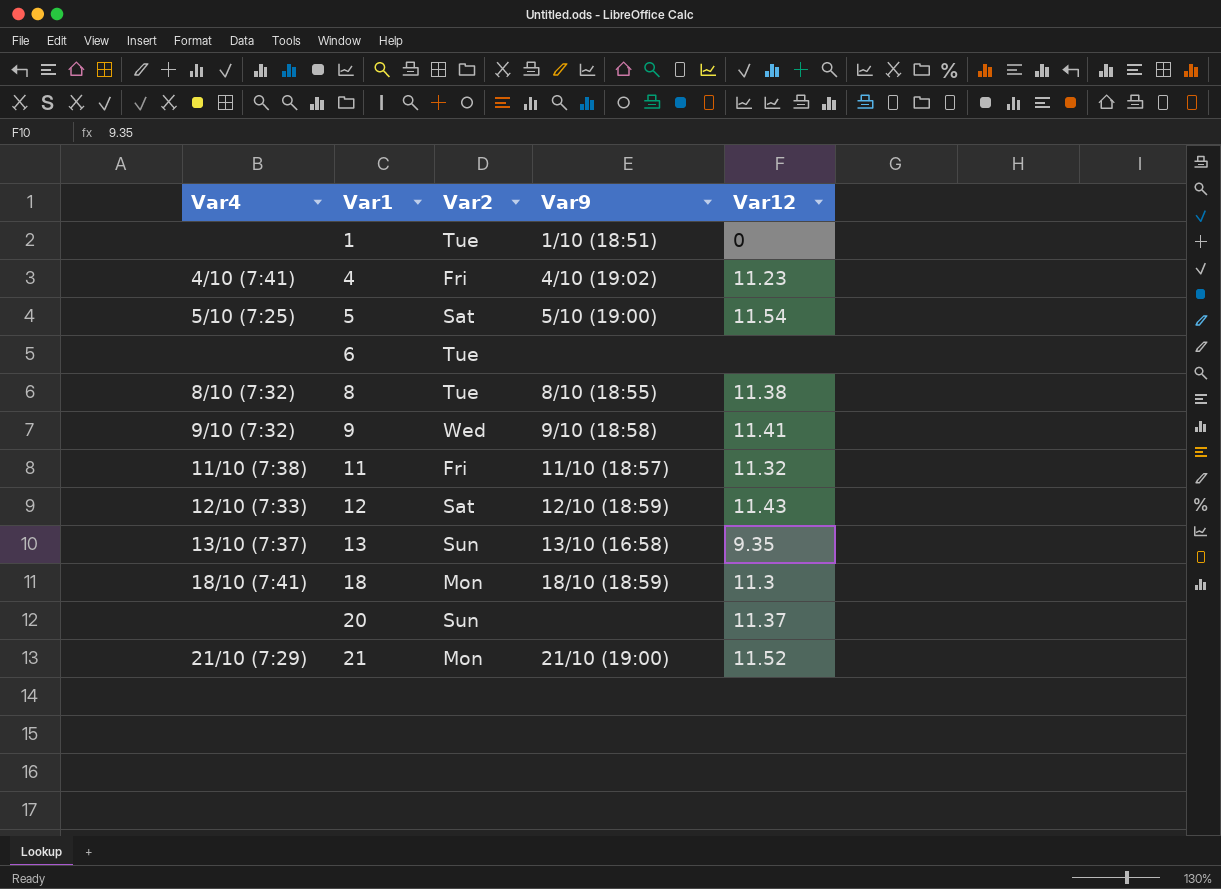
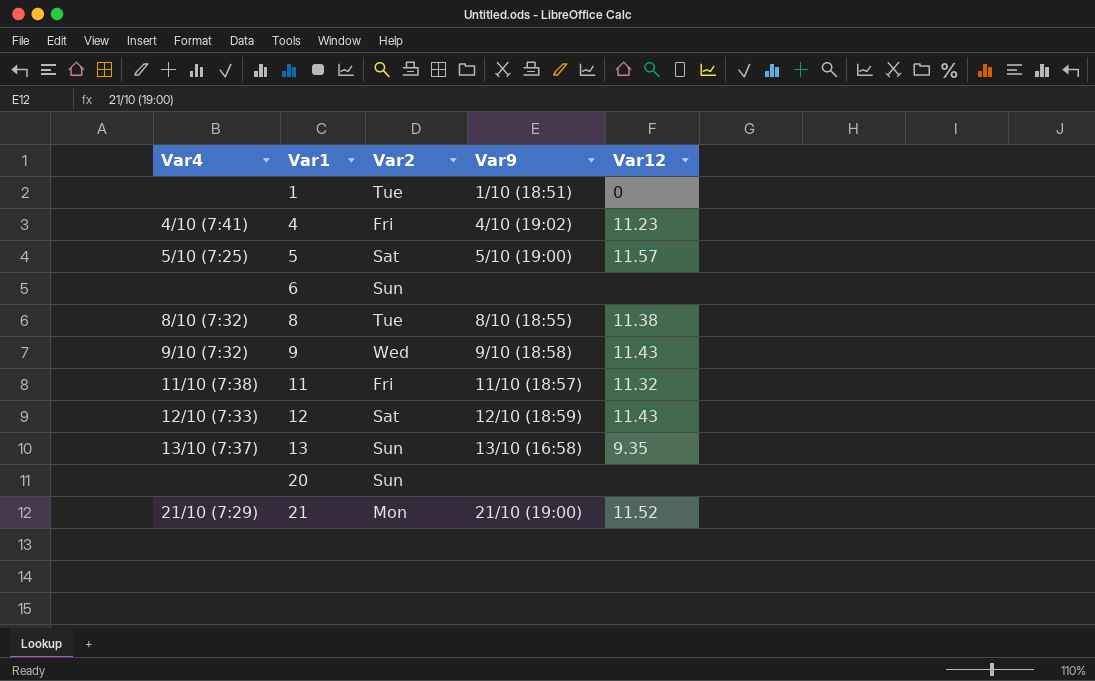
row 18: 18/10 (7:41) | Mon | 18/10 (18:59) | 11.3 -> none
5 | Var12: 11.54 -> 11.57
6 | Var2: Tue -> Sun
9 | Var12: 11.41 -> 11.43
20 | Var12: 11.37 -> none

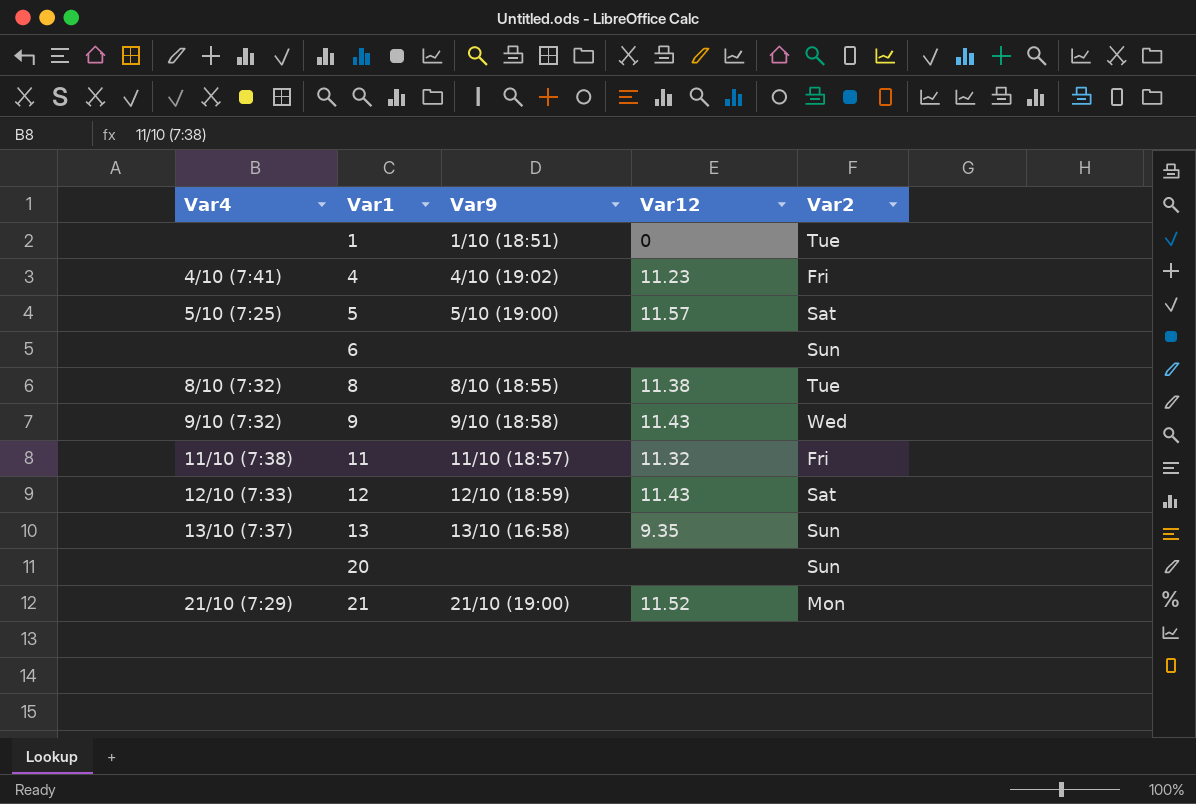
column Var2 | position: 3 -> 5

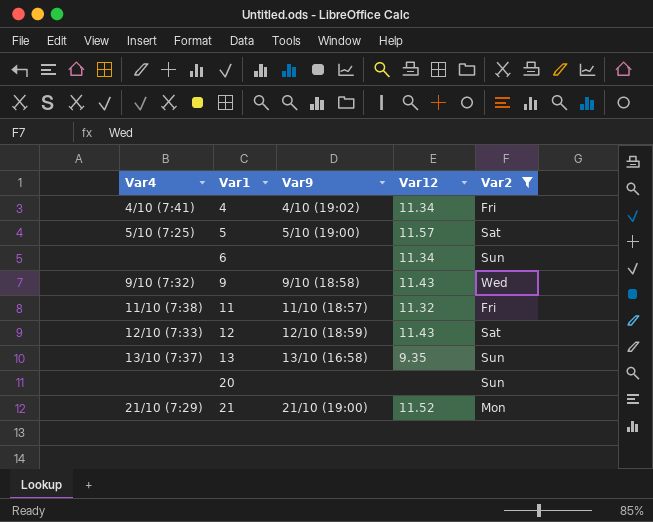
filter: none -> Var2 != Tue
4 | Var12: 11.23 -> 11.34
6 | Var12: none -> 11.34

